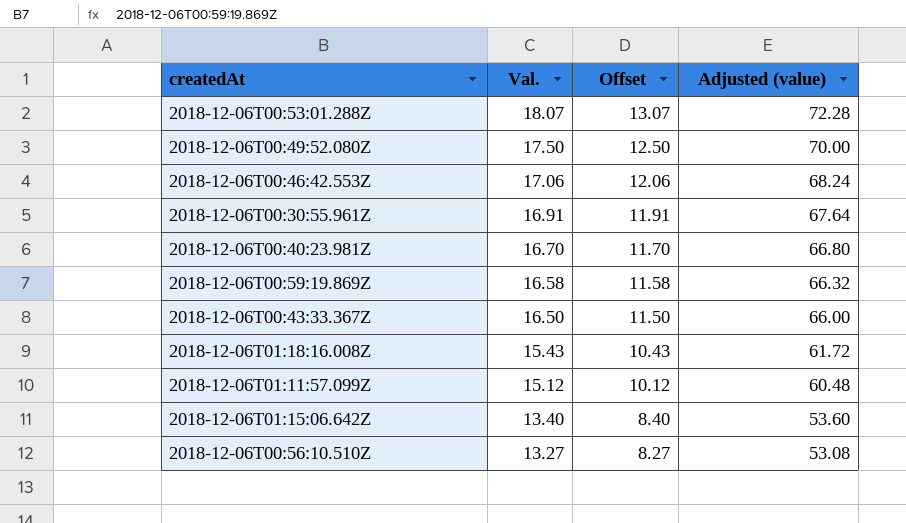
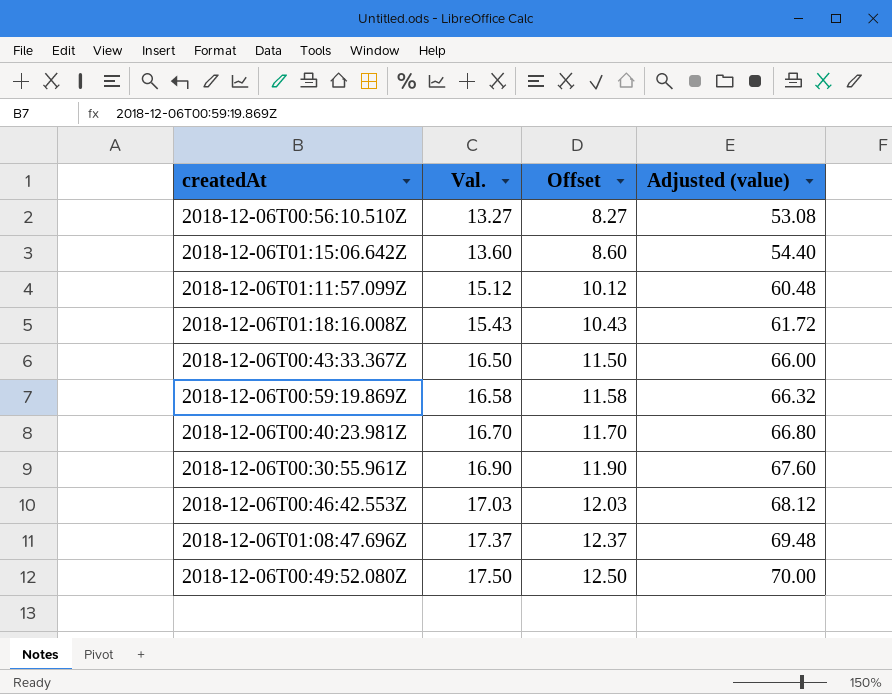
row order: Val. descending -> Val. ascending
row 2018-12-06T00:53:01.288Z: 18.07 | 13.07 | 72.28 -> none
2018-12-06T01:15:06.642Z | Val.: 13.40 -> 13.60
2018-12-06T01:15:06.642Z | Offset: 8.40 -> 8.60
2018-12-06T01:15:06.642Z | Adjusted (value): 53.60 -> 54.40
2018-12-06T00:30:55.961Z | Val.: 16.91 -> 16.90
2018-12-06T00:30:55.961Z | Offset: 11.91 -> 11.90
2018-12-06T00:30:55.961Z | Adjusted (value): 67.64 -> 67.60
2018-12-06T00:46:42.553Z | Val.: 17.06 -> 17.03
2018-12-06T00:46:42.553Z | Offset: 12.06 -> 12.03
2018-12-06T00:46:42.553Z | Adjusted (value): 68.24 -> 68.12
row 2018-12-06T01:08:47.696Z: none -> 17.37 | 12.37 | 69.48

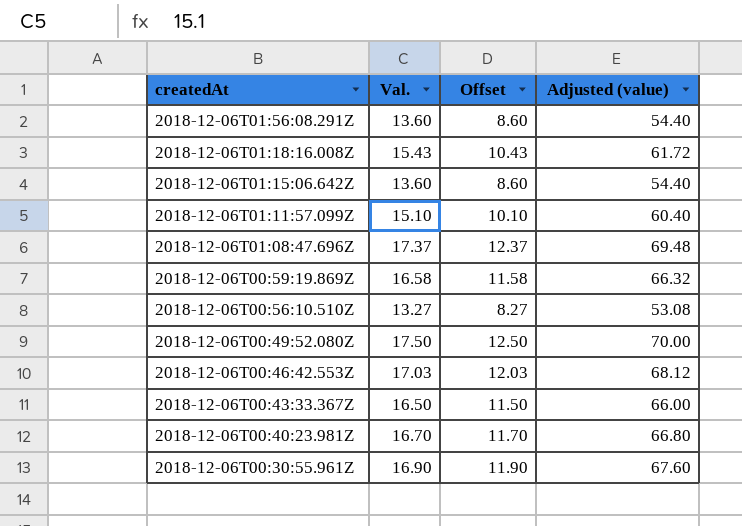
row order: Val. ascending -> createdAt descending
row 2018-12-06T01:56:08.291Z: none -> 13.60 | 8.60 | 54.40
2018-12-06T01:11:57.099Z | Val.: 15.12 -> 15.10
2018-12-06T01:11:57.099Z | Offset: 10.12 -> 10.10
2018-12-06T01:11:57.099Z | Adjusted (value): 60.48 -> 60.40

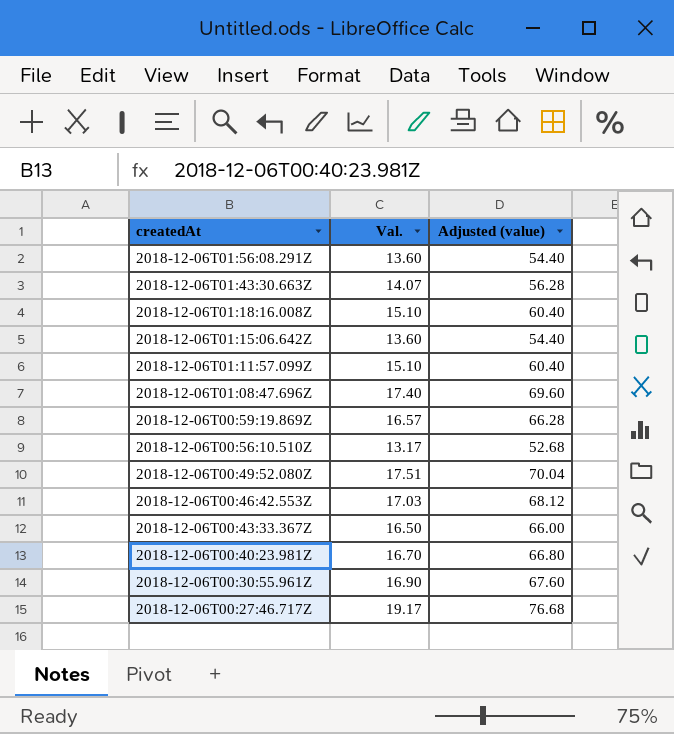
column Offset | formula: [Val.] - 5 -> none
row 2018-12-06T01:43:30.663Z: none -> 14.07 | 56.28
2018-12-06T01:18:16.008Z | Val.: 15.43 -> 15.10
2018-12-06T01:18:16.008Z | Adjusted (value): 61.72 -> 60.40
2018-12-06T01:08:47.696Z | Val.: 17.37 -> 17.40
2018-12-06T01:08:47.696Z | Adjusted (value): 69.48 -> 69.60
2018-12-06T00:59:19.869Z | Val.: 16.58 -> 16.57
2018-12-06T00:59:19.869Z | Adjusted (value): 66.32 -> 66.28
2018-12-06T00:56:10.510Z | Val.: 13.27 -> 13.17
2018-12-06T00:56:10.510Z | Adjusted (value): 53.08 -> 52.68
2018-12-06T00:49:52.080Z | Val.: 17.50 -> 17.51
2018-12-06T00:49:52.080Z | Adjusted (value): 70.00 -> 70.04
row 2018-12-06T00:27:46.717Z: none -> 19.17 | 76.68

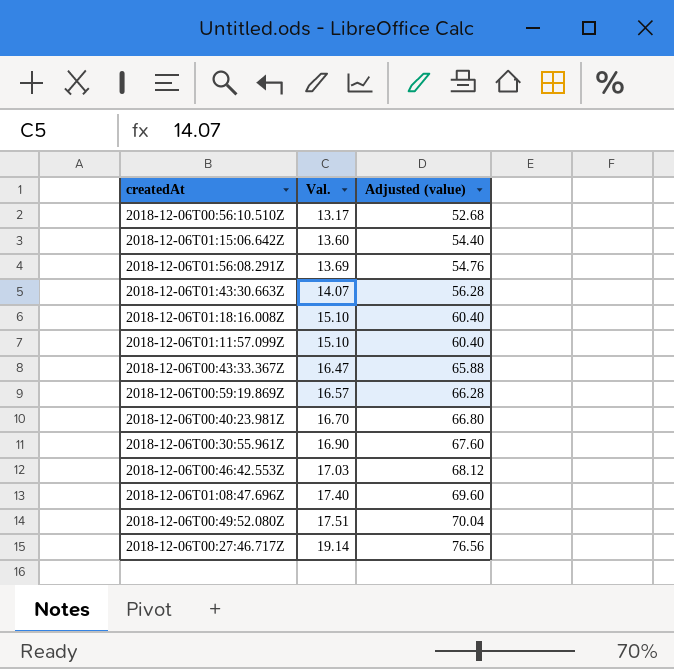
row order: createdAt descending -> Val. ascending
2018-12-06T01:56:08.291Z | Val.: 13.60 -> 13.69
2018-12-06T01:56:08.291Z | Adjusted (value): 54.40 -> 54.76
2018-12-06T00:43:33.367Z | Val.: 16.50 -> 16.47
2018-12-06T00:43:33.367Z | Adjusted (value): 66.00 -> 65.88
2018-12-06T00:27:46.717Z | Val.: 19.17 -> 19.14
2018-12-06T00:27:46.717Z | Adjusted (value): 76.68 -> 76.56

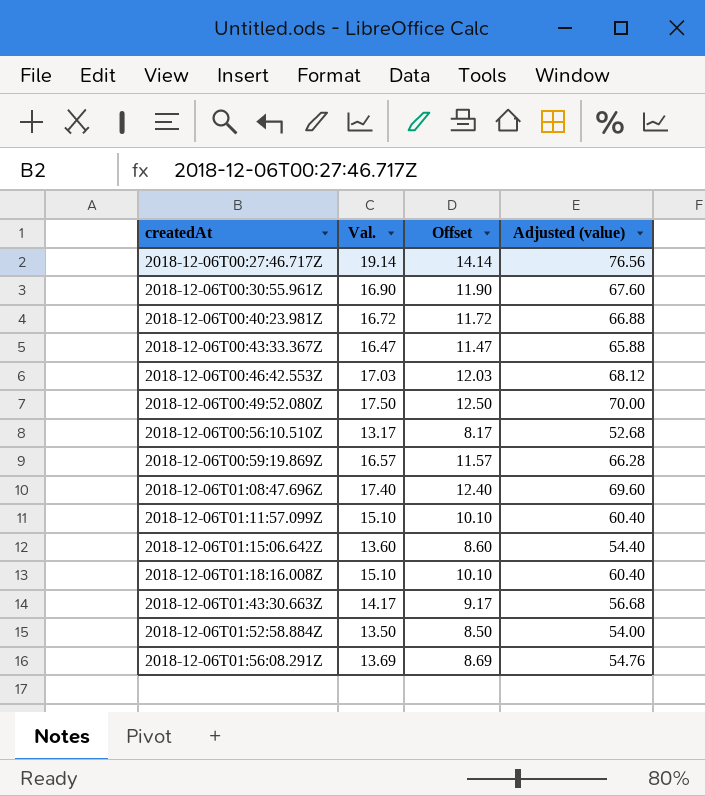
row order: Val. ascending -> createdAt ascending
column Offset | formula: none -> [Val.] - 5
2018-12-06T00:40:23.981Z | Val.: 16.70 -> 16.72
2018-12-06T00:40:23.981Z | Adjusted (value): 66.80 -> 66.88
2018-12-06T00:49:52.080Z | Val.: 17.51 -> 17.50
2018-12-06T00:49:52.080Z | Adjusted (value): 70.04 -> 70.00
2018-12-06T01:43:30.663Z | Val.: 14.07 -> 14.17
2018-12-06T01:43:30.663Z | Adjusted (value): 56.28 -> 56.68
row 2018-12-06T01:52:58.884Z: none -> 13.50 | 8.50 | 54.00

